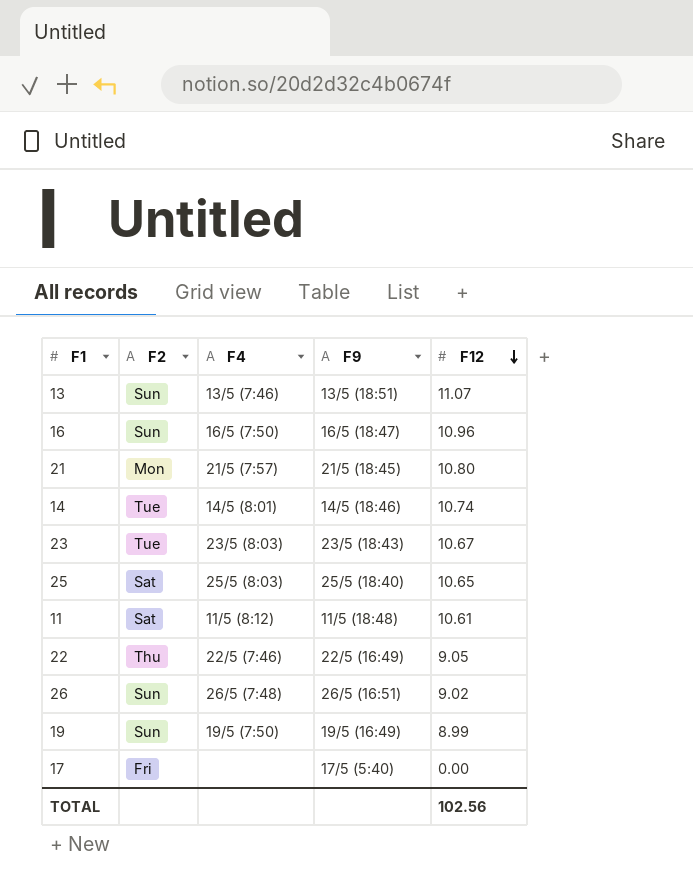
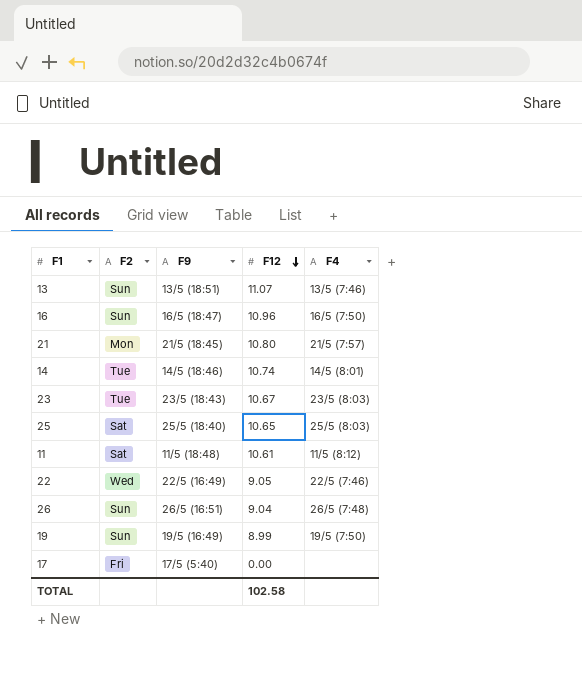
column F4 | position: 3 -> 5
22 | F2: Thu -> Wed
26 | F12: 9.02 -> 9.04
TOTAL | F12: 102.56 -> 102.58

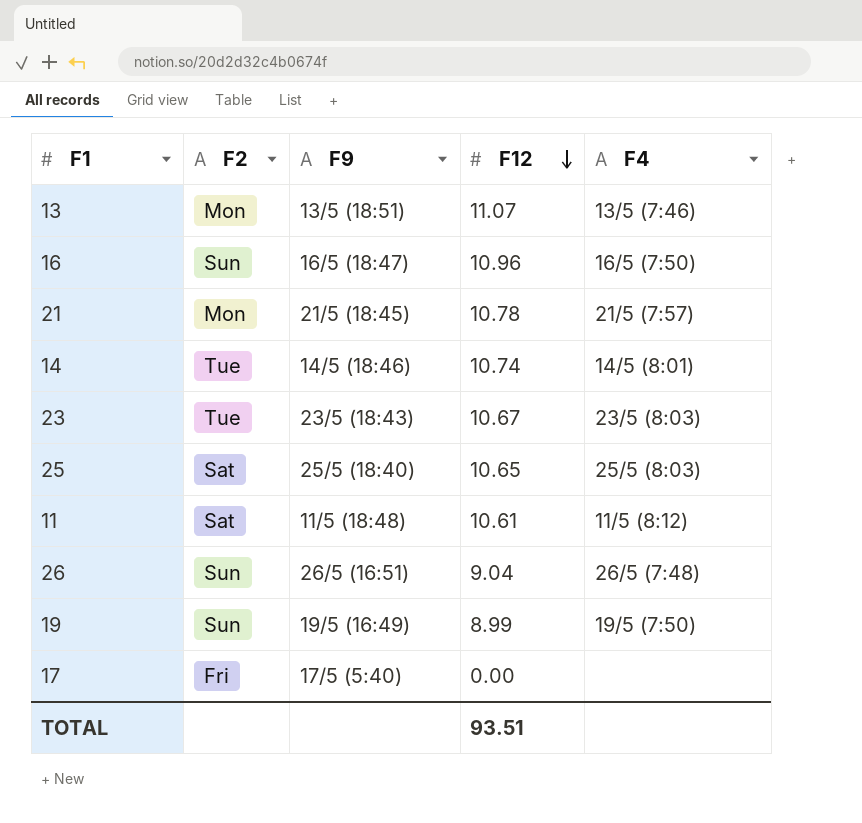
row 22: Wed | 22/5 (16:49) | 9.05 | 22/5 (7:46) -> none
13 | F2: Sun -> Mon
21 | F12: 10.80 -> 10.78
TOTAL | F12: 102.58 -> 93.51

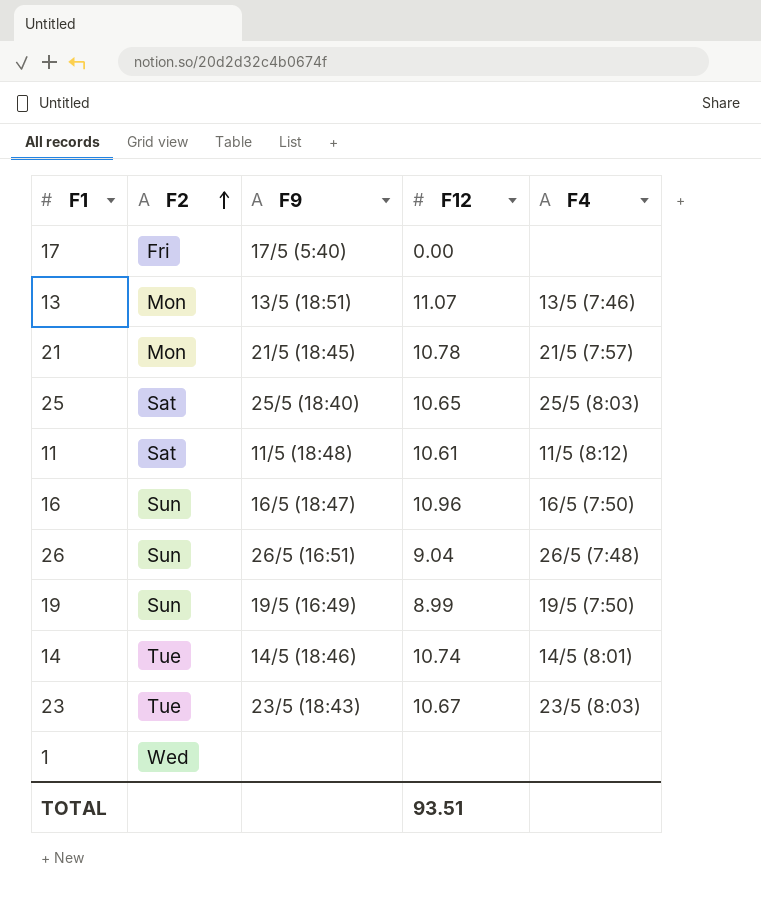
row order: F12 descending -> F2 ascending
row 1: none -> Wed | none | none | none

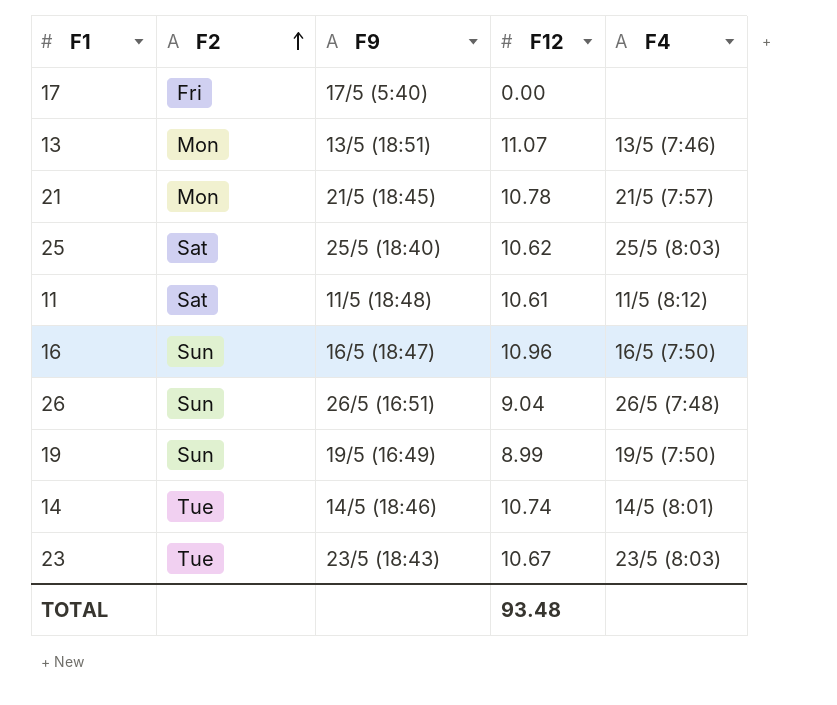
row 1: Wed | none | none | none -> none
25 | F12: 10.65 -> 10.62
TOTAL | F12: 93.51 -> 93.48

